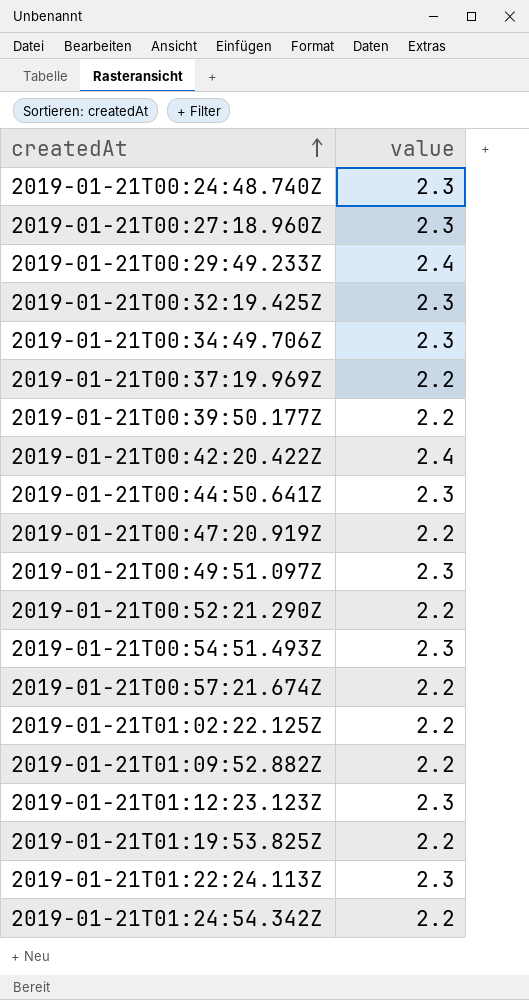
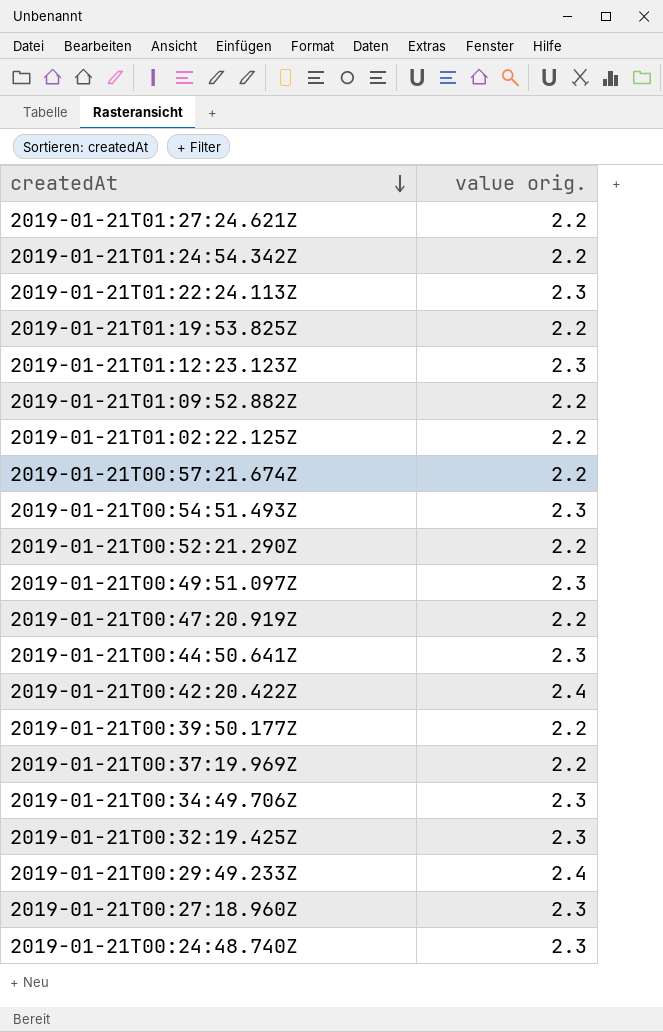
row order: createdAt ascending -> createdAt descending
column name: value -> value orig.
row 2019-01-21T01:27:24.621Z: none -> 2.2

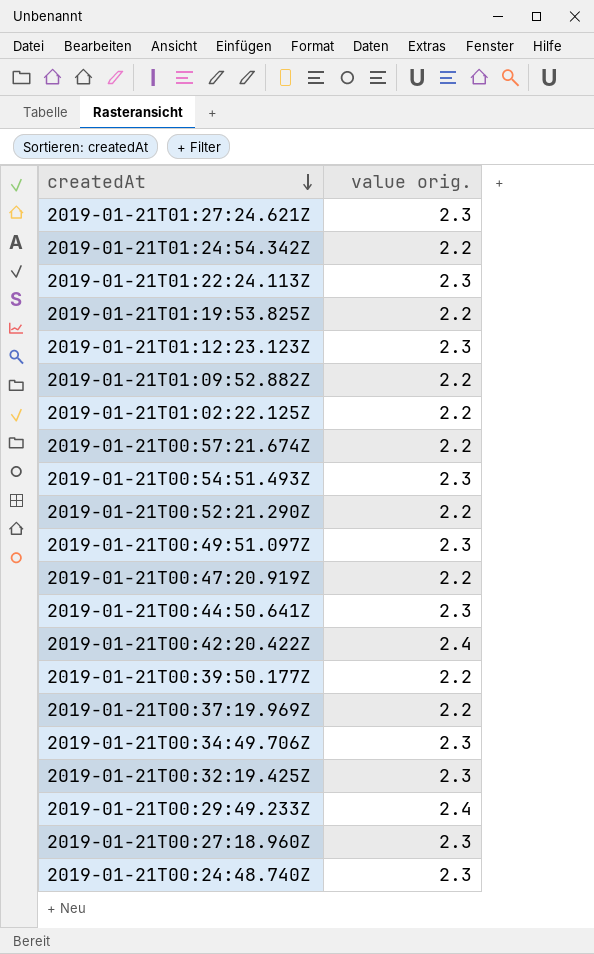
2019-01-21T01:27:24.621Z | value orig.: 2.2 -> 2.3

